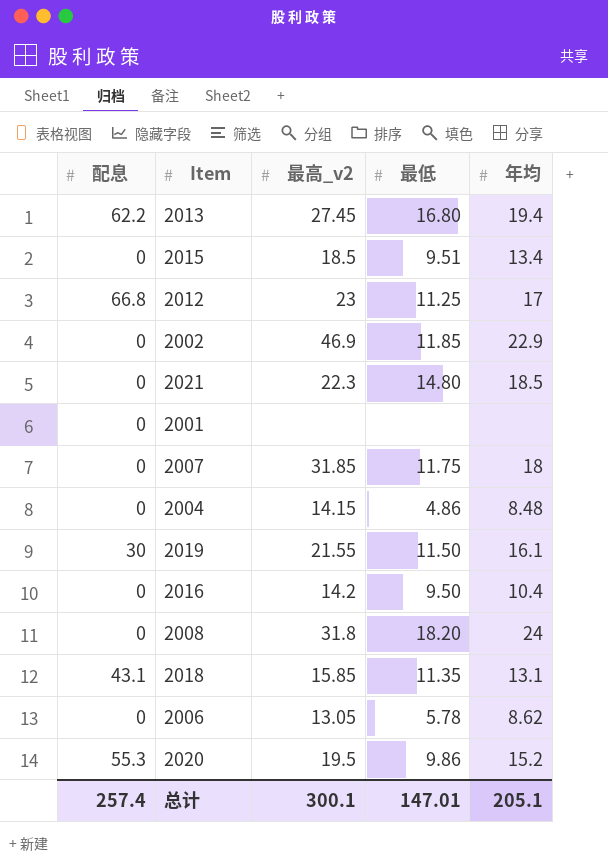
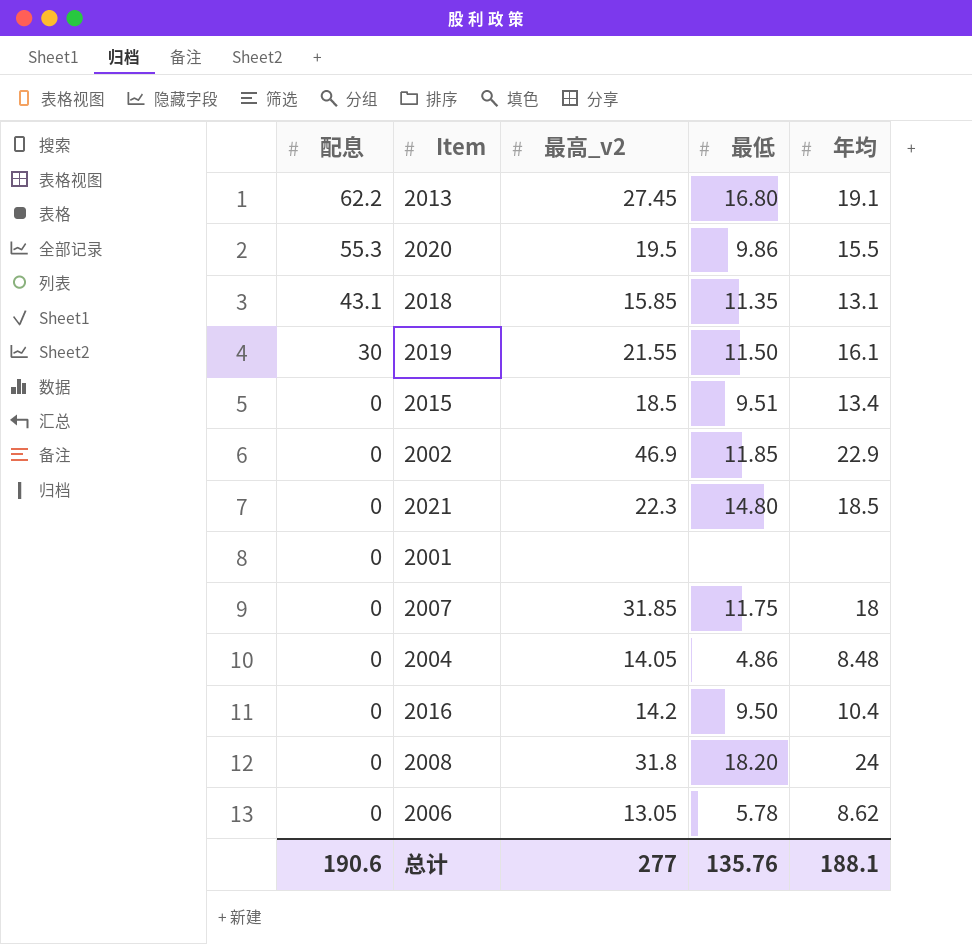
row order: none -> 配息 descending
row 2012: 66.8 | 23 | 11.25 | 17 -> none
2013 | 年均: 19.4 -> 19.1
2020 | 年均: 15.2 -> 15.5
2004 | 最高_v2: 14.15 -> 14.05
总计 | 配息: 257.4 -> 190.6
总计 | 最高_v2: 300.1 -> 277
总计 | 最低: 147.01 -> 135.76
总计 | 年均: 205.1 -> 188.1

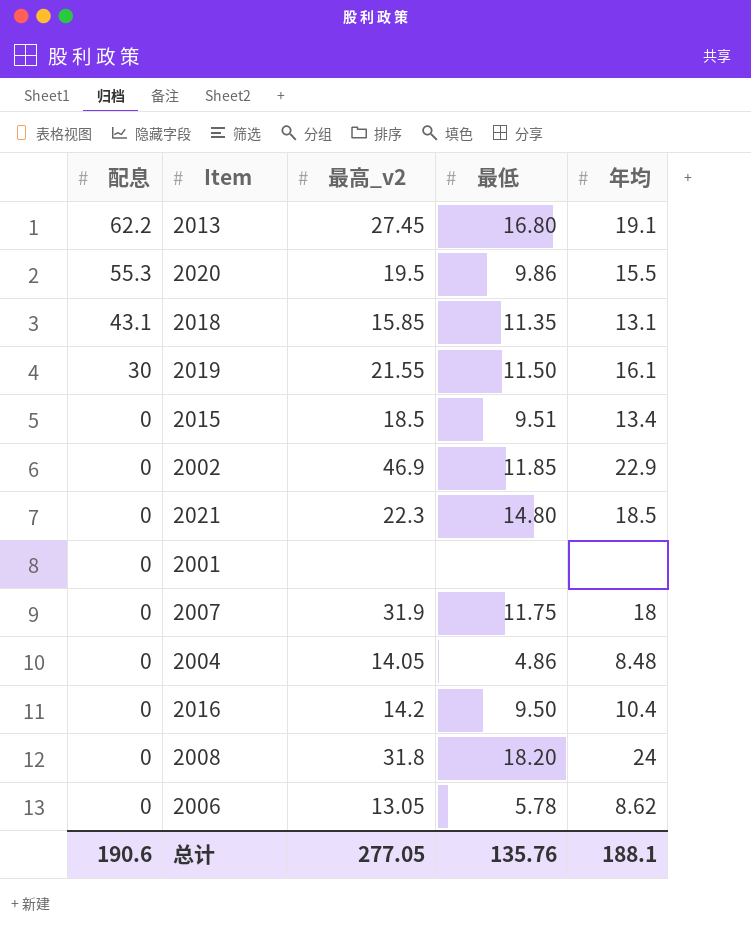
2007 | 最高_v2: 31.85 -> 31.9
总计 | 最高_v2: 277 -> 277.05

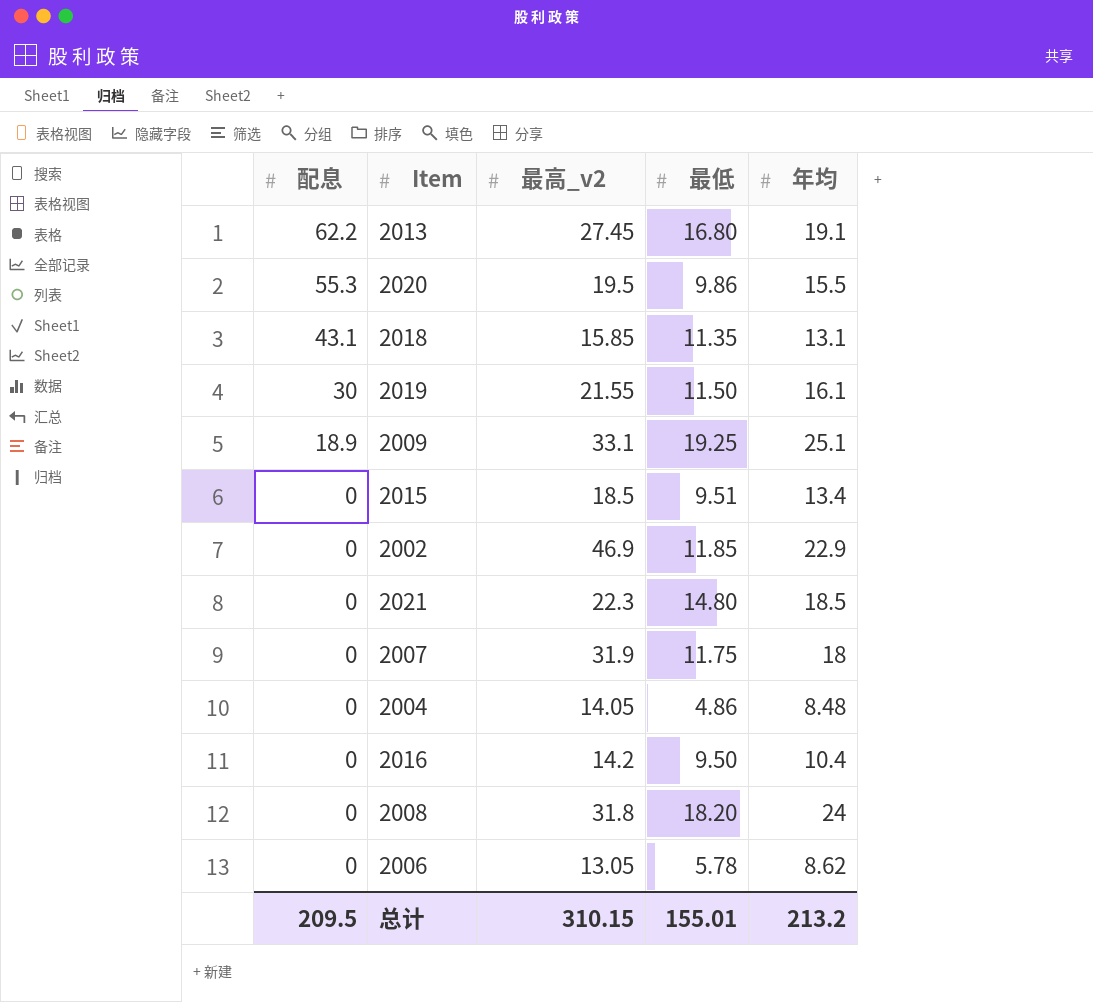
row 2001: 0 | none | none | none -> none
row 2009: none -> 18.9 | 33.1 | 19.25 | 25.1
总计 | 配息: 190.6 -> 209.5
总计 | 最高_v2: 277.05 -> 310.15
总计 | 最低: 135.76 -> 155.01
总计 | 年均: 188.1 -> 213.2

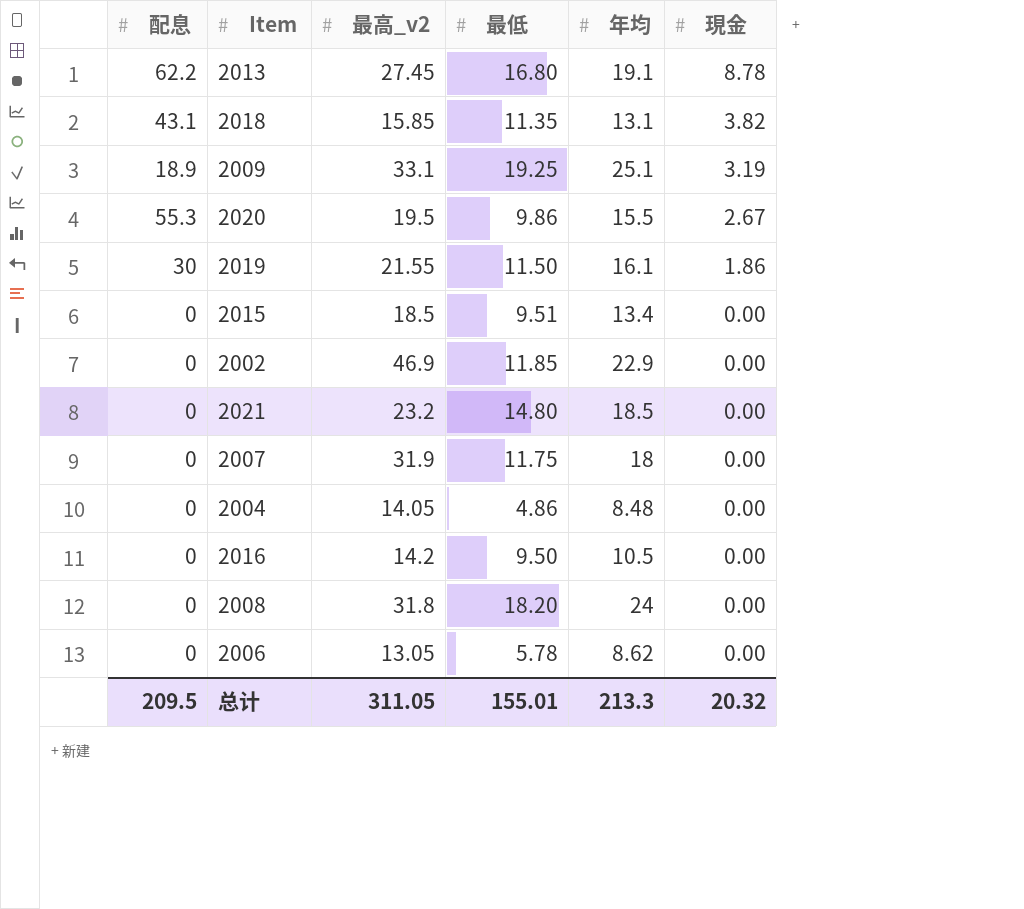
row order: 配息 descending -> 現金 descending
column 現金 | position: none -> 6
2021 | 最高_v2: 22.3 -> 23.2
2016 | 年均: 10.4 -> 10.5
总计 | 最高_v2: 310.15 -> 311.05
总计 | 年均: 213.2 -> 213.3

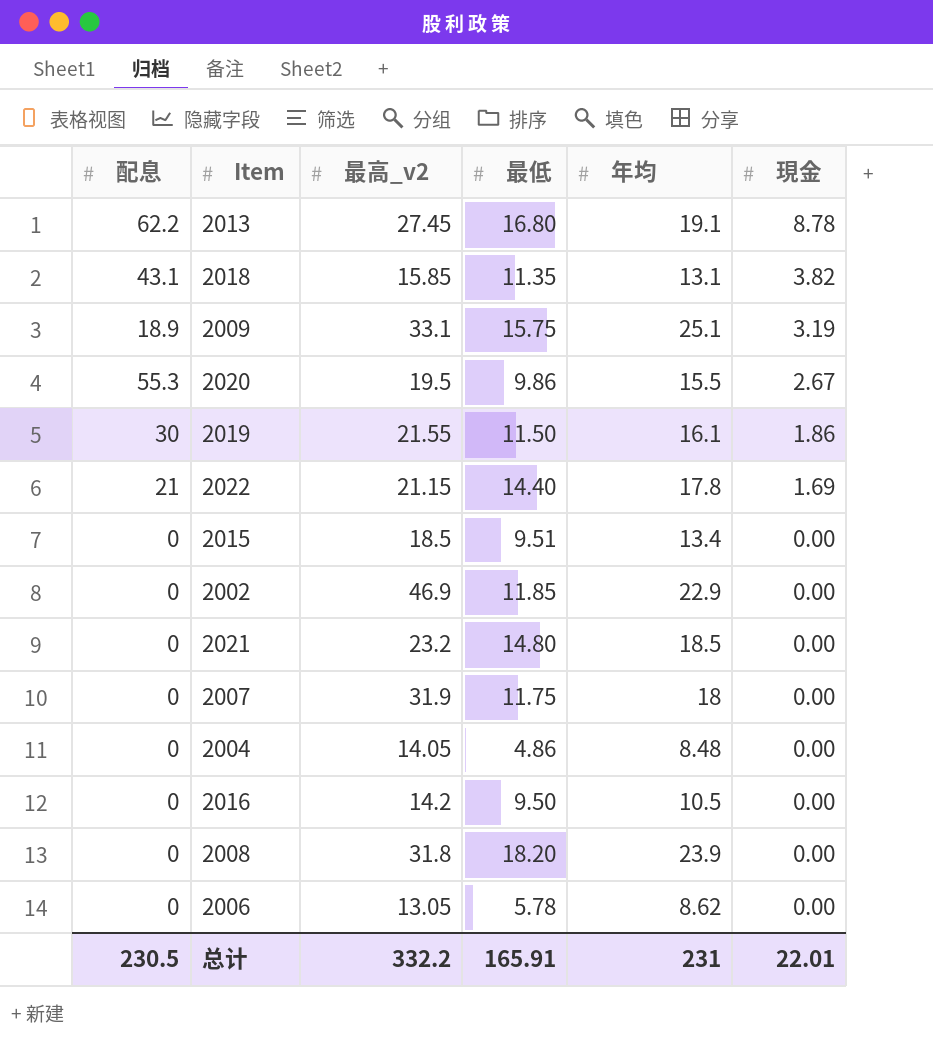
2009 | 最低: 19.25 -> 15.75
row 2022: none -> 21 | 21.15 | 14.40 | 17.8 | 1.69
2008 | 年均: 24 -> 23.9
总计 | 配息: 209.5 -> 230.5
总计 | 最高_v2: 311.05 -> 332.2
总计 | 最低: 155.01 -> 165.91
总计 | 年均: 213.3 -> 231
总计 | 現金: 20.32 -> 22.01

